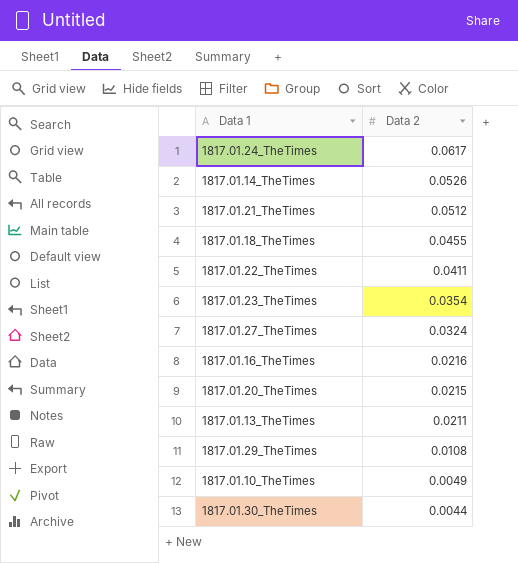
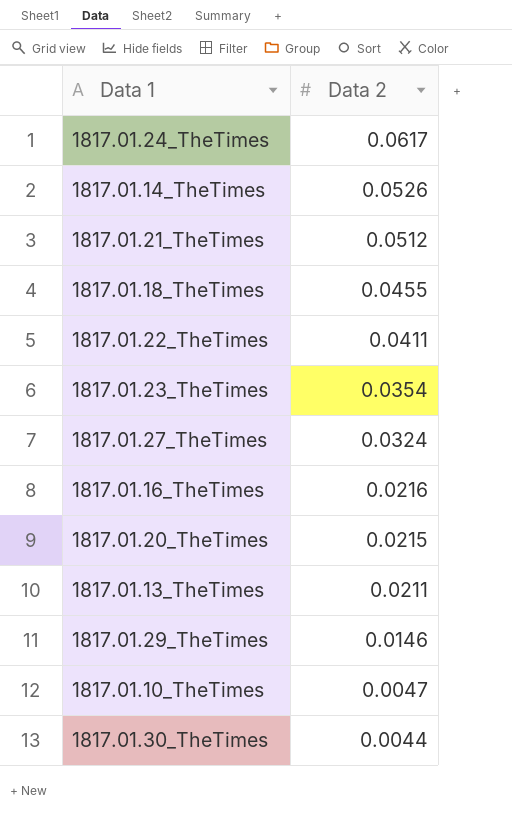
1817.01.29_TheTimes | Data 2: 0.0108 -> 0.0146
1817.01.10_TheTimes | Data 2: 0.0049 -> 0.0047

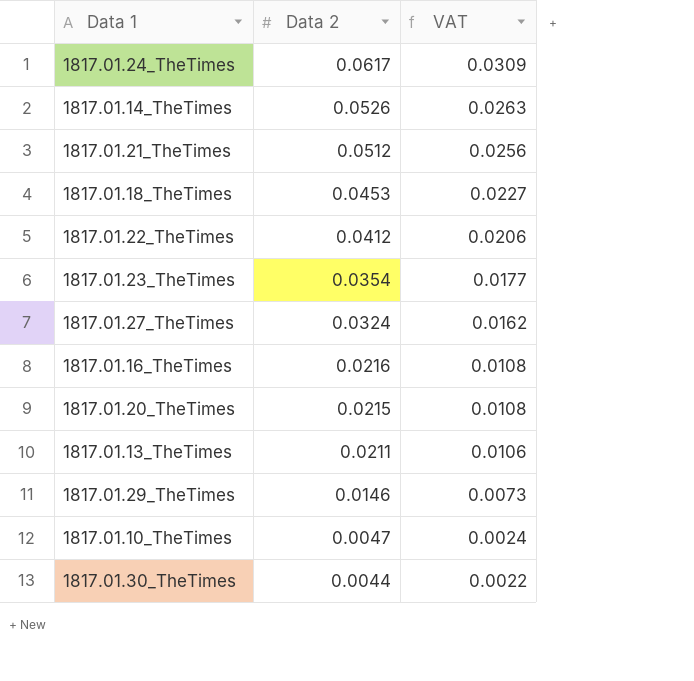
column VAT | formula: none -> [Data 2] * 0.5
1817.01.18_TheTimes | Data 2: 0.0455 -> 0.0453
1817.01.22_TheTimes | Data 2: 0.0411 -> 0.0412

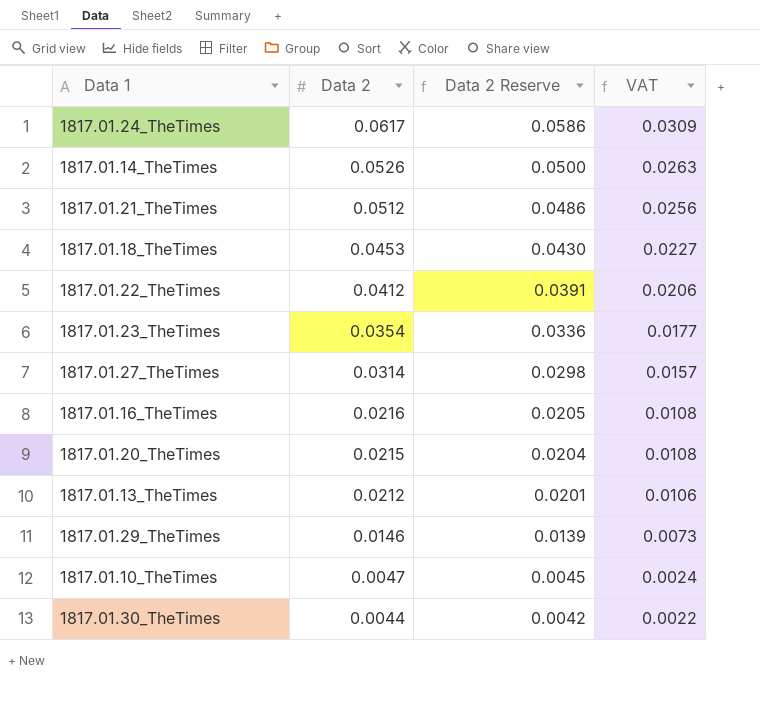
column Data 2 Reserve | formula: none -> [Data 2] * 0.95
1817.01.27_TheTimes | Data 2: 0.0324 -> 0.0314
1817.01.27_TheTimes | VAT: 0.0162 -> 0.0157
1817.01.13_TheTimes | Data 2: 0.0211 -> 0.0212

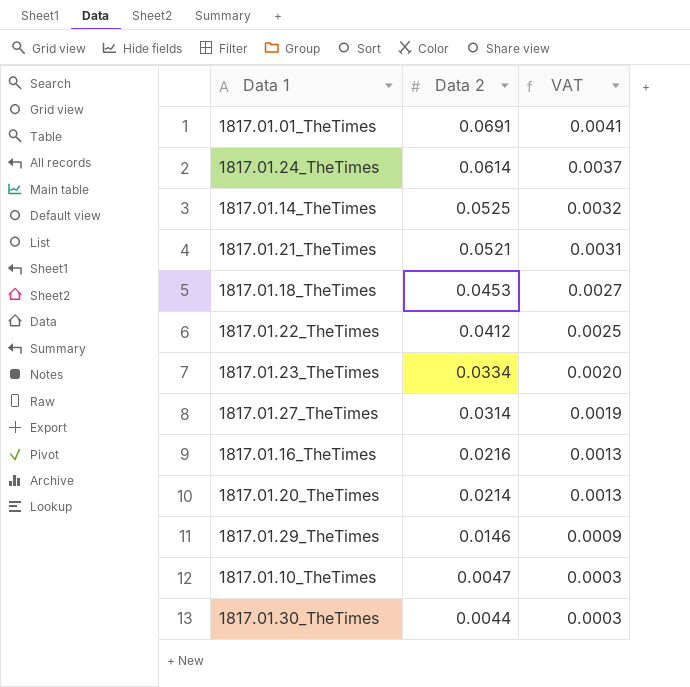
column Data 2 Reserve | formula: [Data 2] * 0.95 -> none
column VAT | formula: [Data 2] * 0.5 -> [Data 2] * 0.06
row 1817.01.13_TheTimes: 0.0212 | 0.0201 | 0.0106 -> none
row 1817.01.01_TheTimes: none -> 0.0691 | 0.0041
1817.01.24_TheTimes | Data 2: 0.0617 -> 0.0614
1817.01.14_TheTimes | Data 2: 0.0526 -> 0.0525
1817.01.21_TheTimes | Data 2: 0.0512 -> 0.0521
1817.01.23_TheTimes | Data 2: 0.0354 -> 0.0334
1817.01.20_TheTimes | Data 2: 0.0215 -> 0.0214

